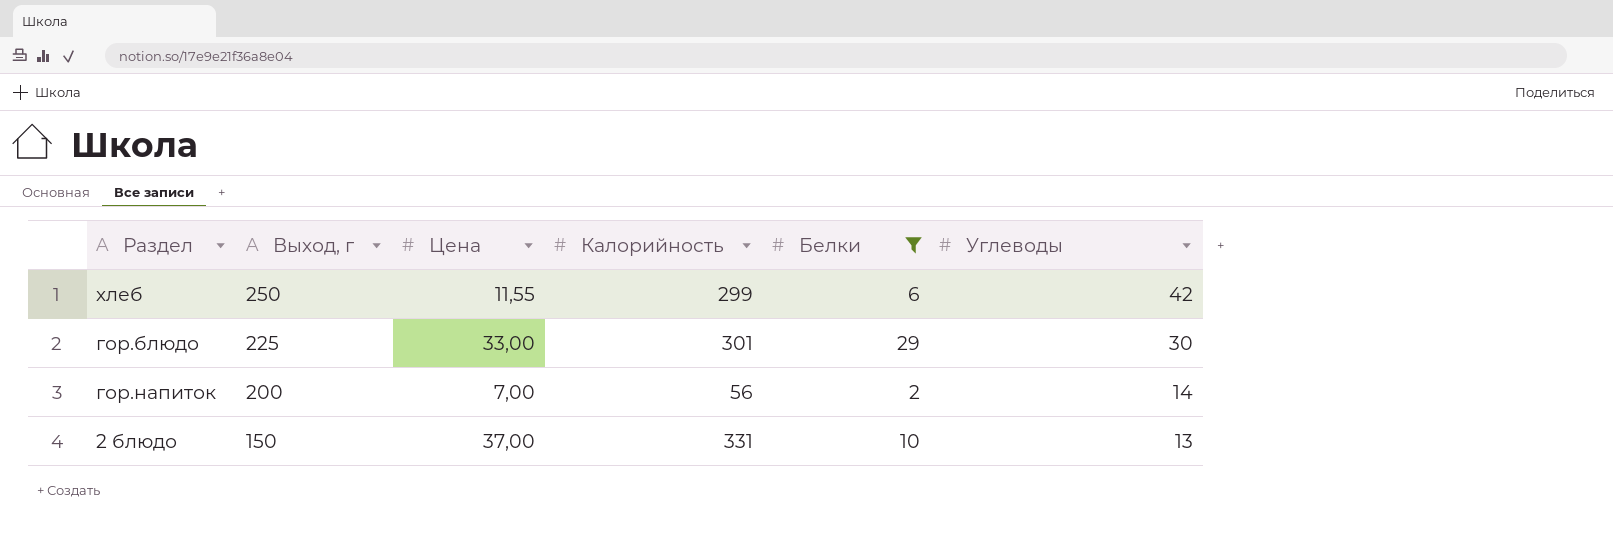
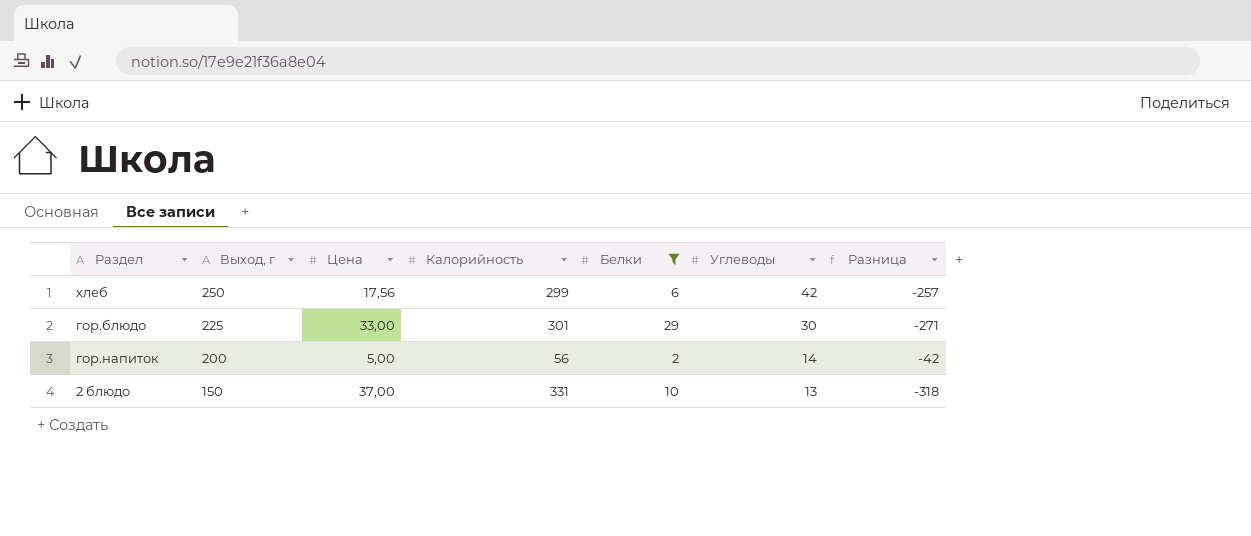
column Разница | formula: none -> [Углеводы] - [Калорийность]
хлеб | Цена: 11,55 -> 17,56
гор.напиток | Цена: 7,00 -> 5,00

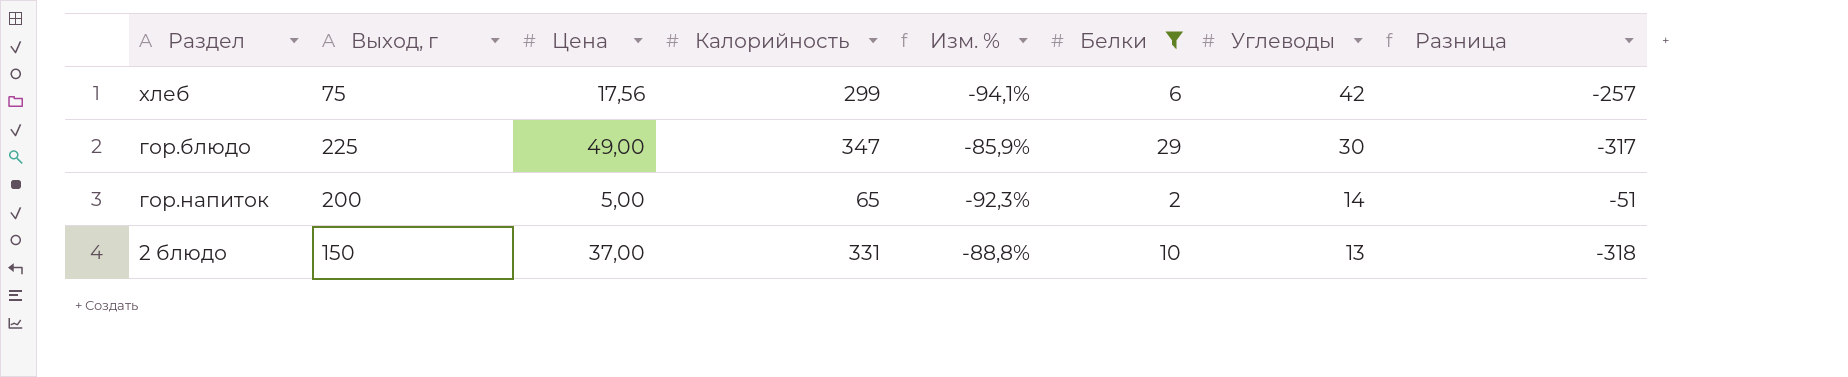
column Изм. % | formula: none -> ([Цена] - [Калорийность]) / [Калорийность]
хлеб | Выход, г: 250 -> 75
гор.блюдо | Цена: 33,00 -> 49,00
гор.блюдо | Калорийность: 301 -> 347
гор.блюдо | Разница: -271 -> -317
гор.напиток | Калорийность: 56 -> 65
гор.напиток | Разница: -42 -> -51

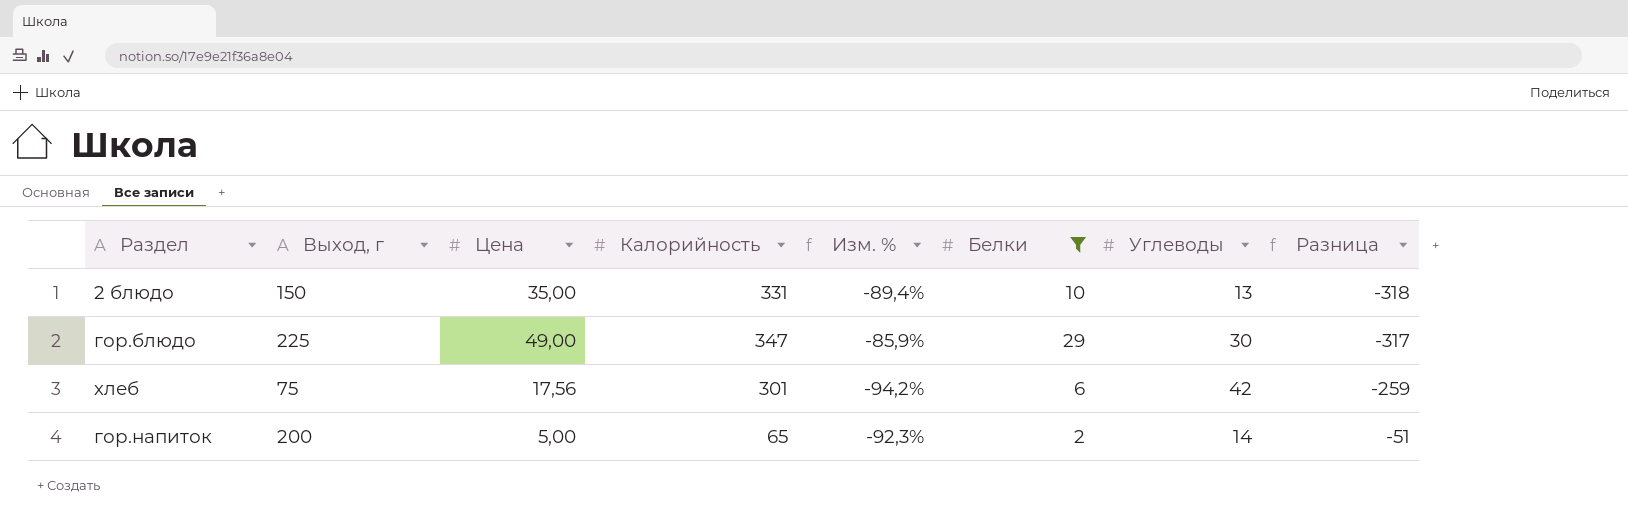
row order: Углеводы descending -> Разница ascending
2 блюдо | Цена: 37,00 -> 35,00
2 блюдо | Изм. %: -88,8% -> -89,4%
хлеб | Калорийность: 299 -> 301
хлеб | Изм. %: -94,1% -> -94,2%
хлеб | Разница: -257 -> -259

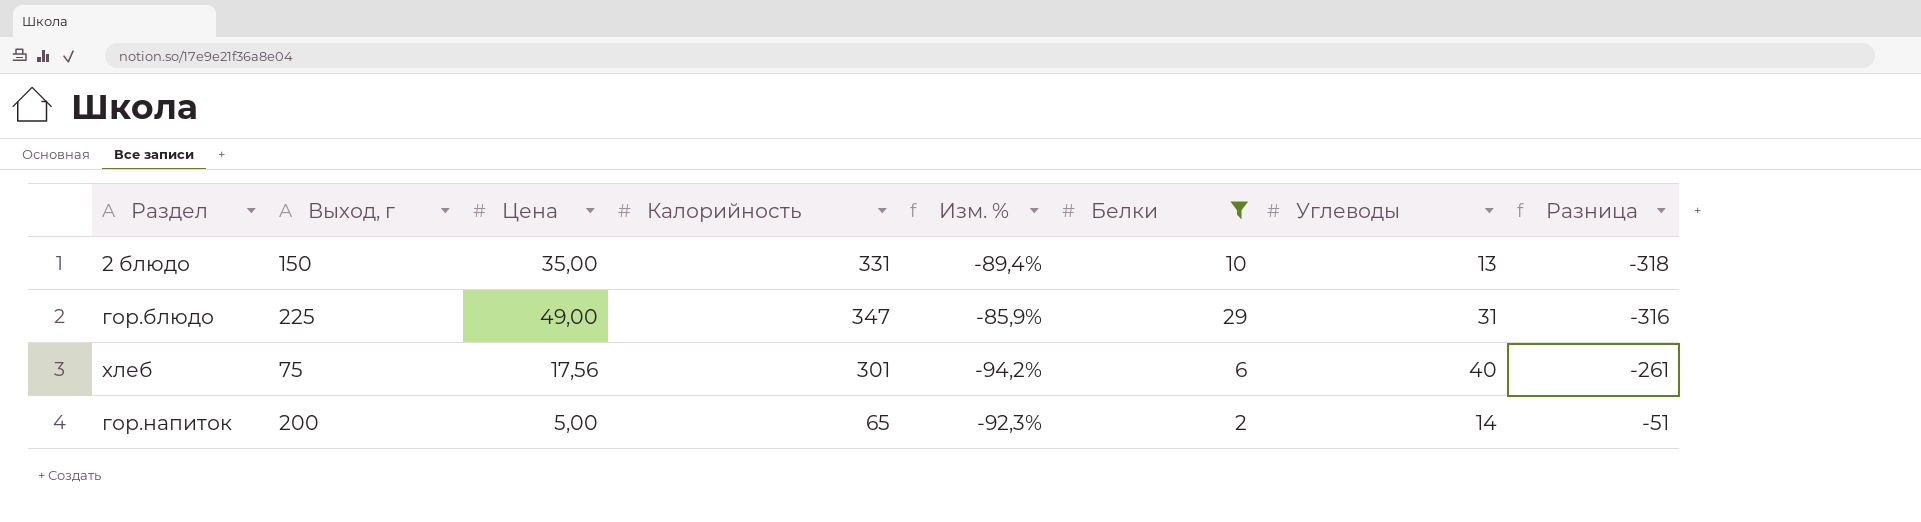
гор.блюдо | Углеводы: 30 -> 31
гор.блюдо | Разница: -317 -> -316
хлеб | Углеводы: 42 -> 40
хлеб | Разница: -259 -> -261

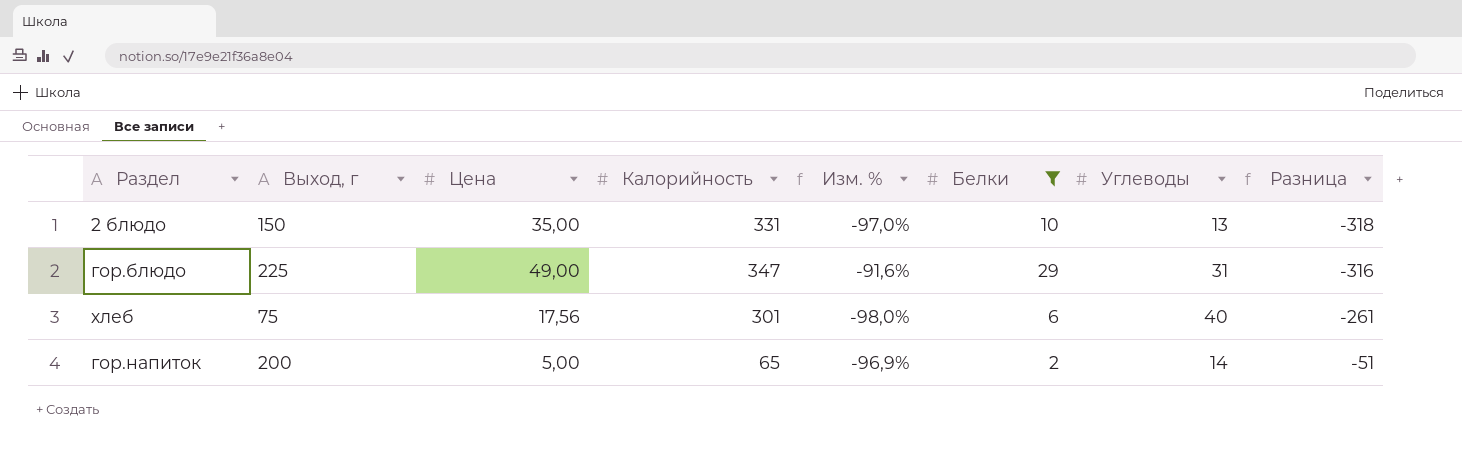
column Изм. % | formula: ([Цена] - [Калорийность]) / [Калорийность] -> ([Белки] - [Калорийность]) / [Калорийность]

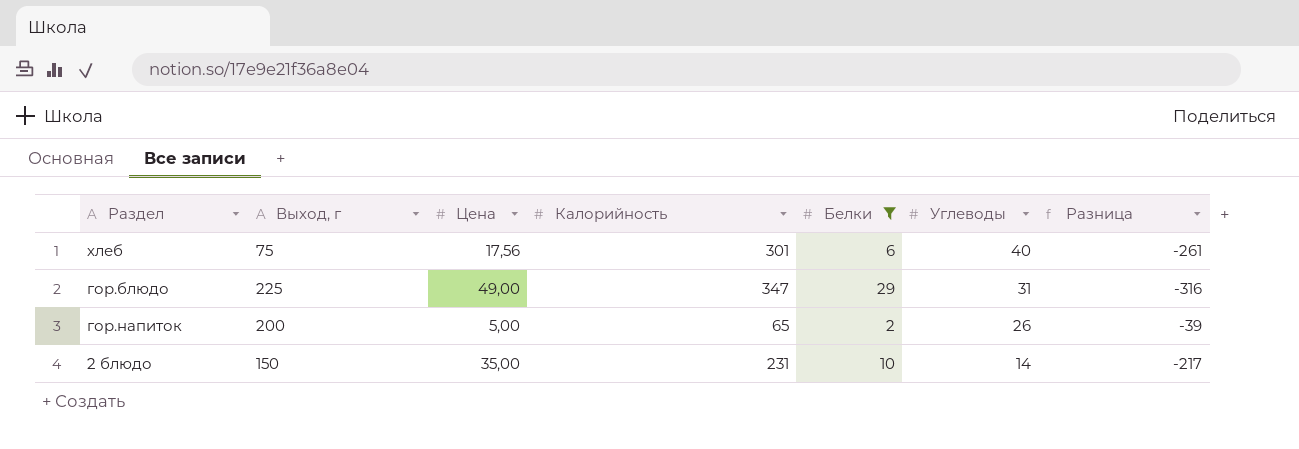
row order: Разница ascending -> Углеводы descending
column Изм. % | formula: ([Белки] - [Калорийность]) / [Калорийность] -> none
гор.напиток | Углеводы: 14 -> 26
гор.напиток | Разница: -51 -> -39
2 блюдо | Калорийность: 331 -> 231
2 блюдо | Углеводы: 13 -> 14
2 блюдо | Разница: -318 -> -217

